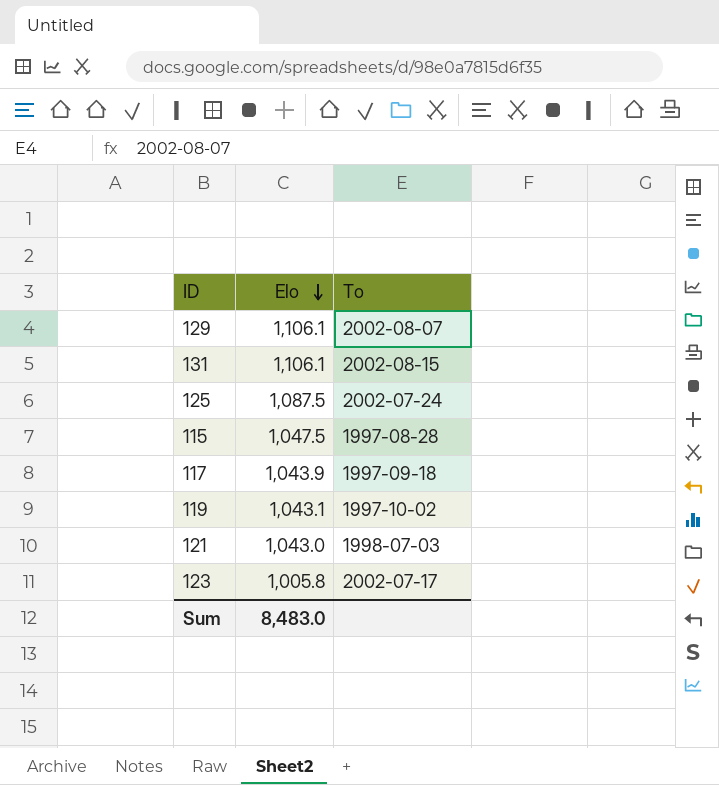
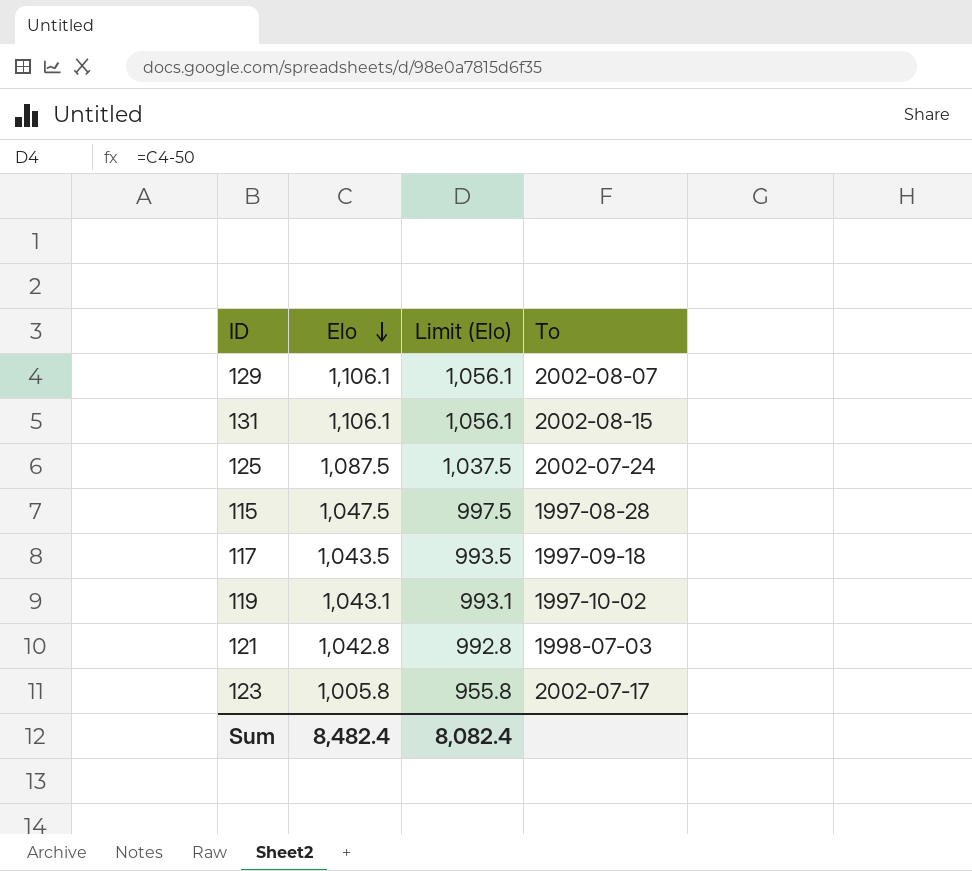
column Limit (Elo) | formula: none -> [Elo] - 50
117 | Elo: 1,043.9 -> 1,043.5
121 | Elo: 1,043.0 -> 1,042.8
Sum | Elo: 8,483.0 -> 8,482.4

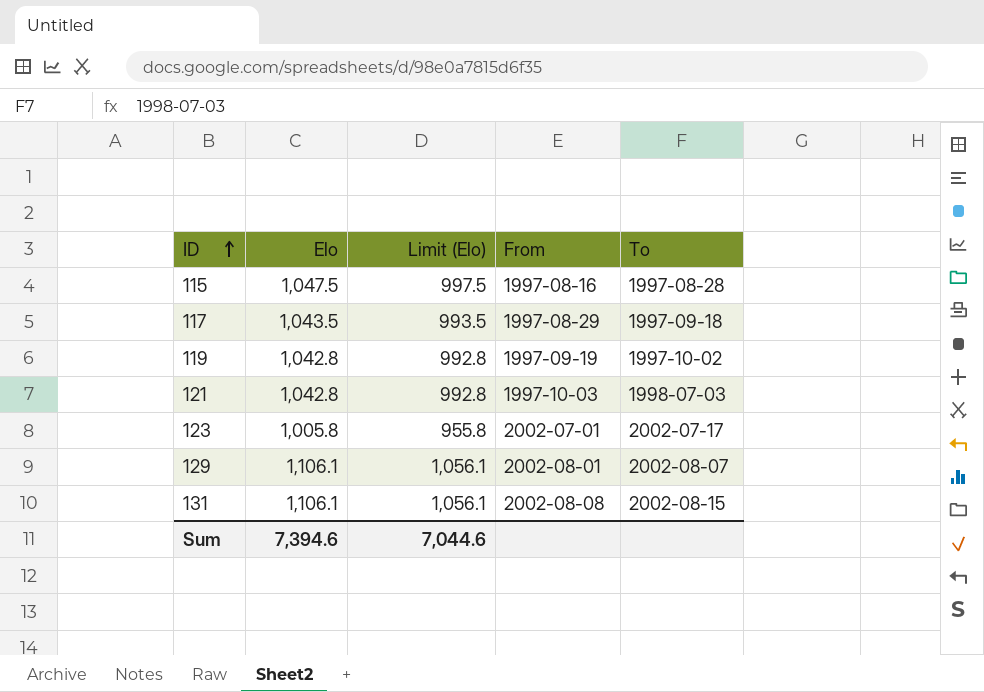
row order: Elo descending -> ID ascending
column From | position: none -> 4
row 125: 1,087.5 | 1,037.5 | 2002-07-24 -> none
119 | Elo: 1,043.1 -> 1,042.8
119 | Limit (Elo): 993.1 -> 992.8
Sum | Elo: 8,482.4 -> 7,394.6
Sum | Limit (Elo): 8,082.4 -> 7,044.6

